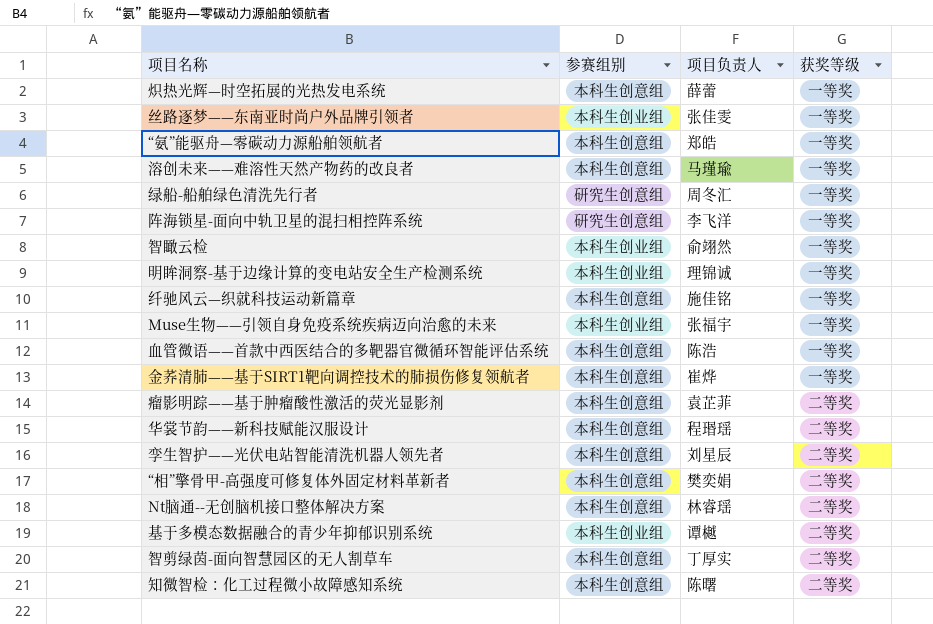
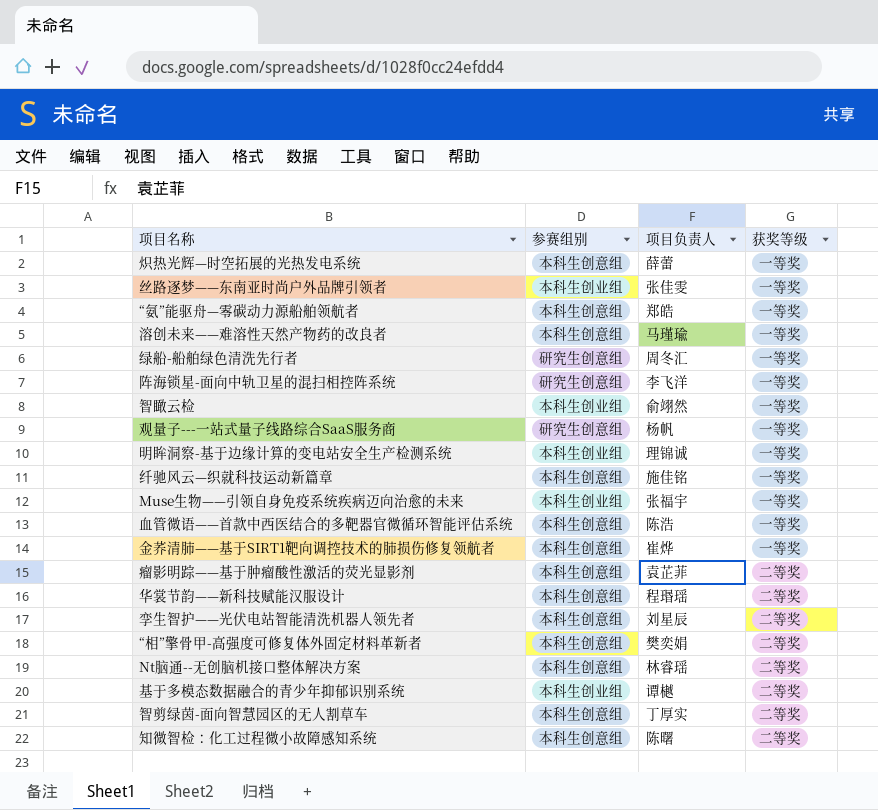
row 观量子---一站式量子线路综合SaaS服务商: none -> 研究生创意组 | 杨帆 | 一等奖

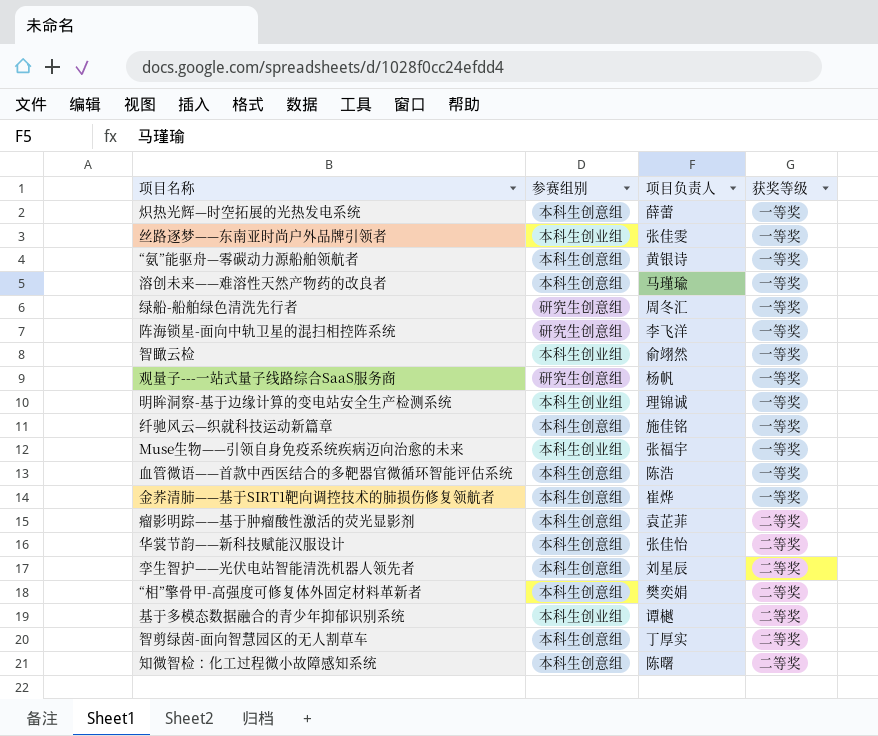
row Nt脑通--无创脑机接口整体解决方案: 本科生创意组 | 林睿瑶 | 二等奖 -> none
“氨”能驱舟—零碳动力源船舶领航者 | 项目负责人: 郑皓 -> 黄银诗
华裳节韵——新科技赋能汉服设计 | 项目负责人: 程瑉瑶 -> 张佳怡

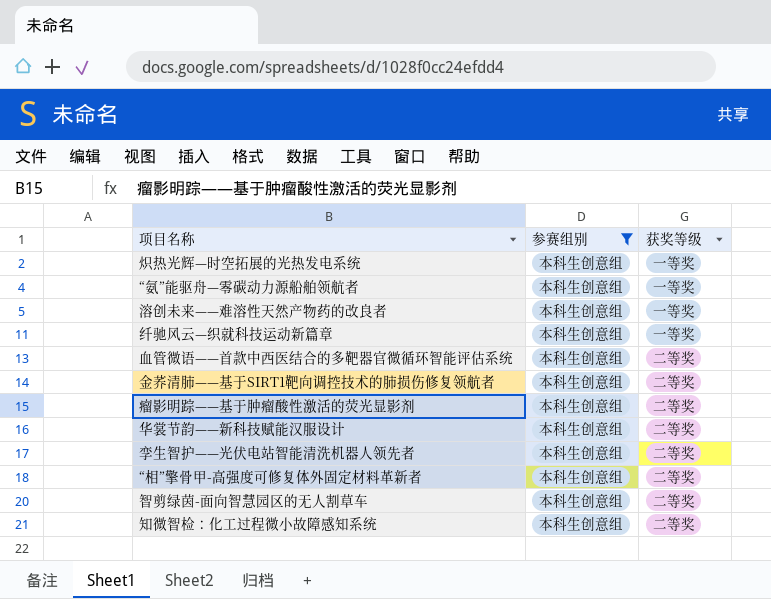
filter: none -> 参赛组别 = 本科生创意组
column 项目负责人 | position: 3 -> none
血管微语——首款中西医结合的多靶器官微循环智能评估系统 | 获奖等级: 一等奖 -> 二等奖
金荞清肺——基于SIRT1靶向调控技术的肺损伤修复领航者 | 获奖等级: 一等奖 -> 二等奖

